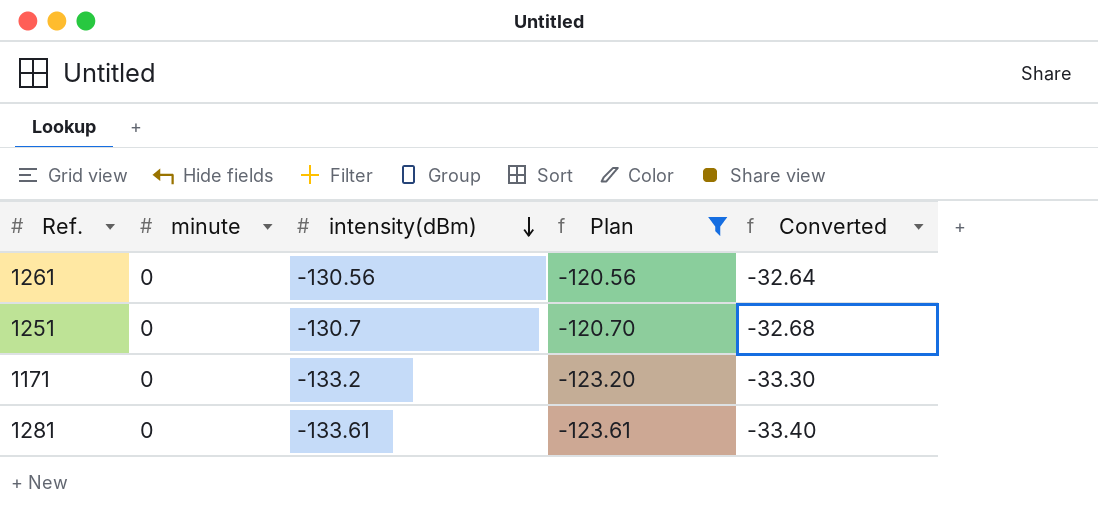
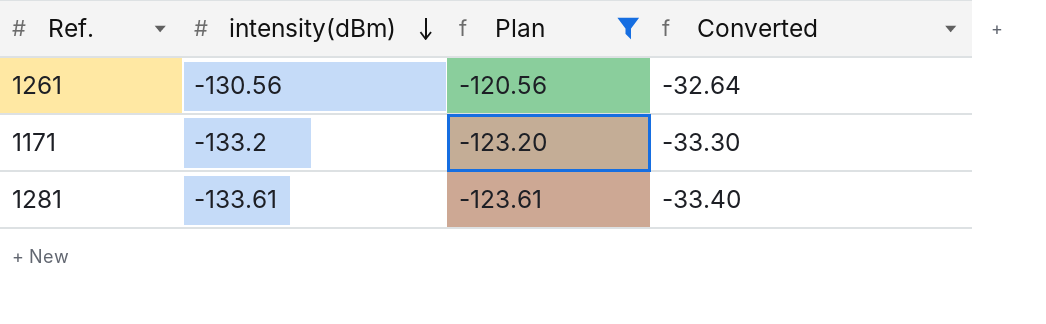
column minute | position: 2 -> none
row 1251: 0 | -130.7 | -120.70 | -32.68 -> none

